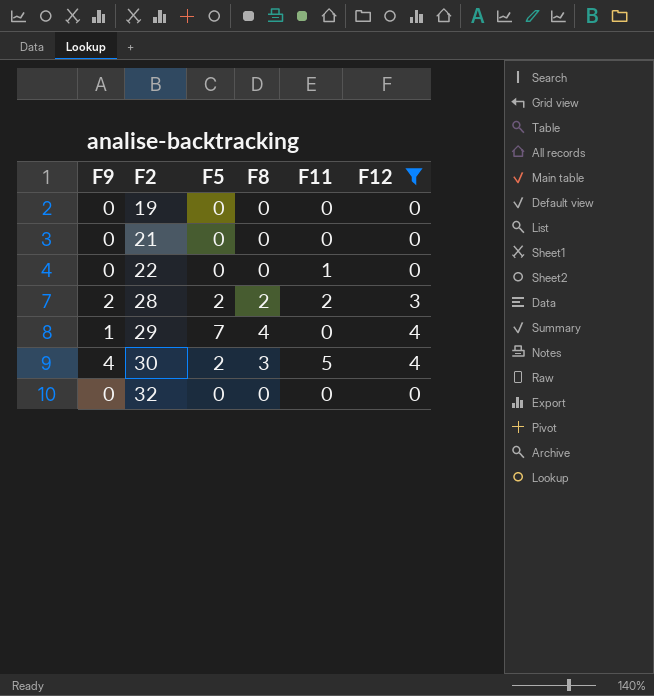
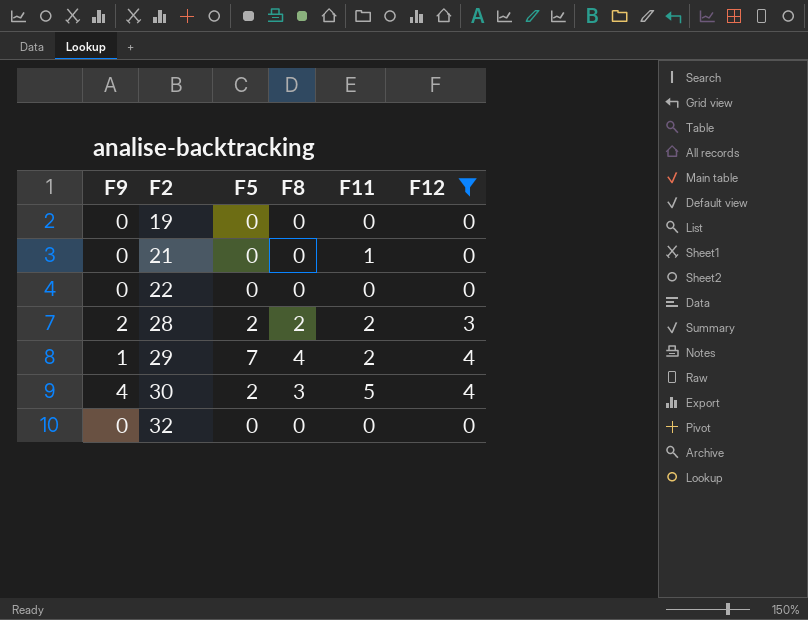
21 | F11: 0 -> 1
22 | F11: 1 -> 0
29 | F11: 0 -> 2

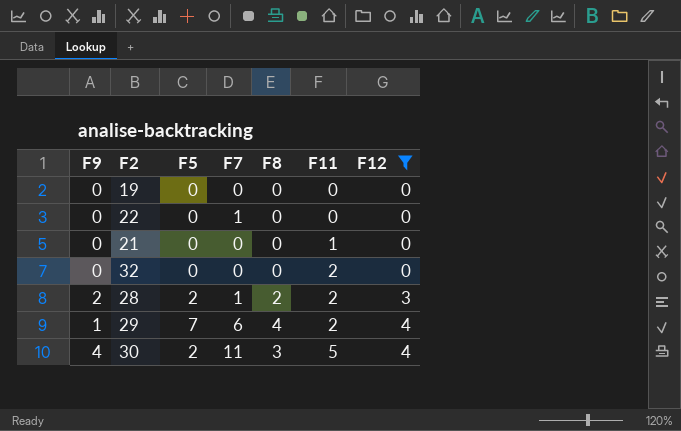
row order: F2 ascending -> F11 ascending
column F7 | position: none -> 4
32 | F11: 0 -> 2

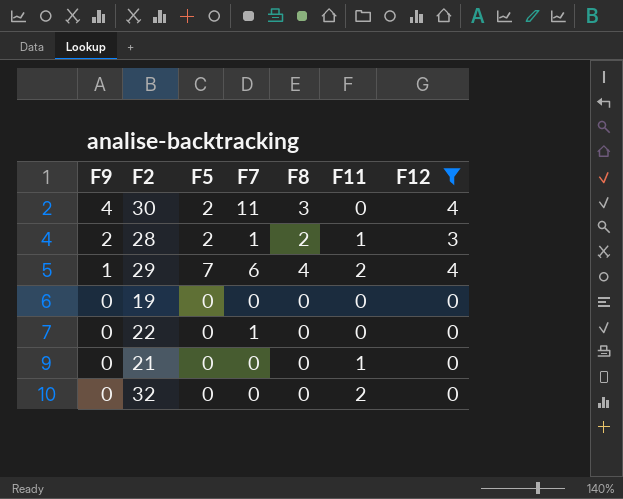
row order: F11 ascending -> F9 descending
30 | F11: 5 -> 0
28 | F11: 2 -> 1

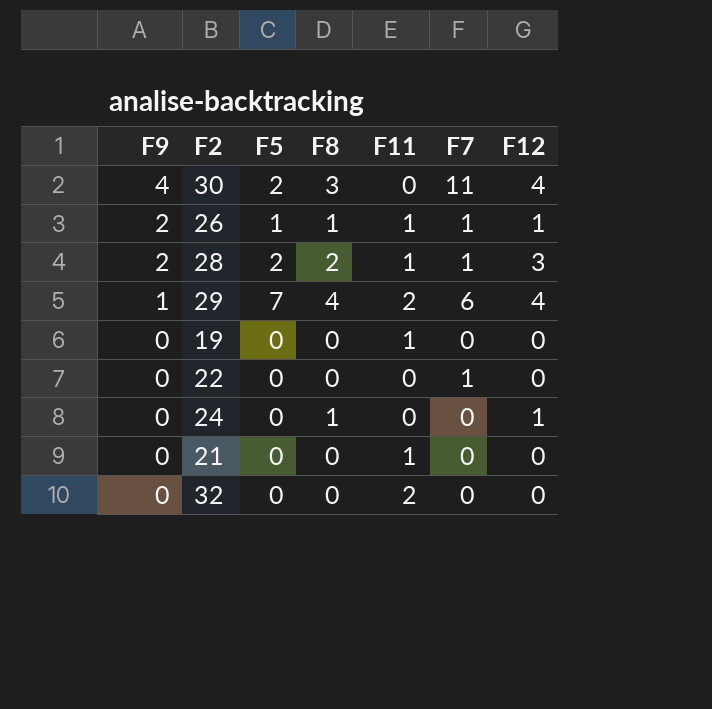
filter: F12 != 1 -> none
column F7 | position: 4 -> 6
19 | F11: 0 -> 1

